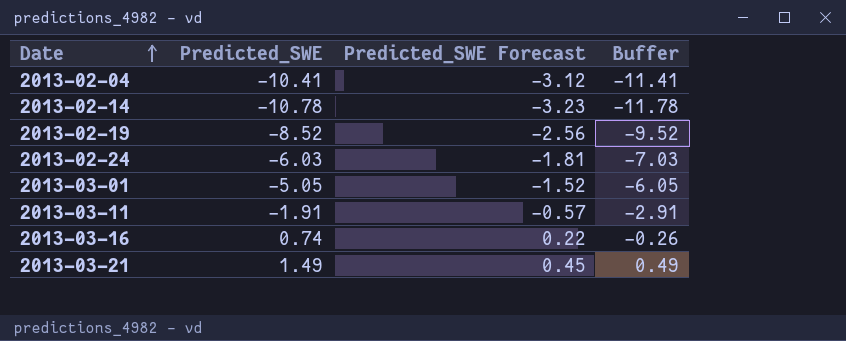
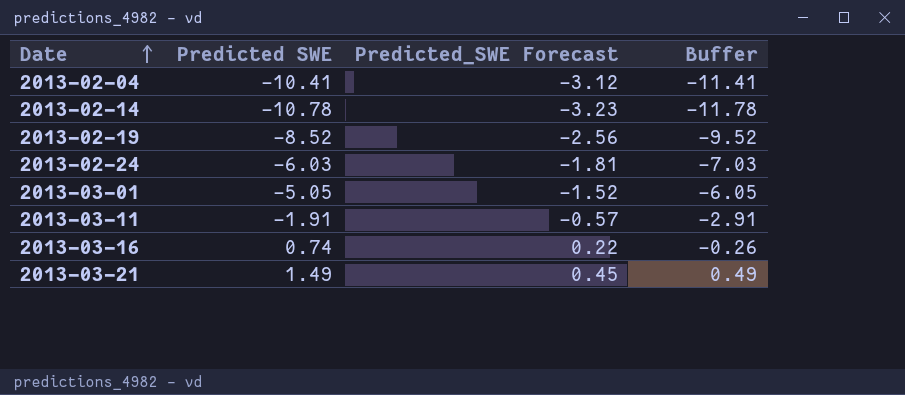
column name: Predicted_SWE -> Predicted SWE

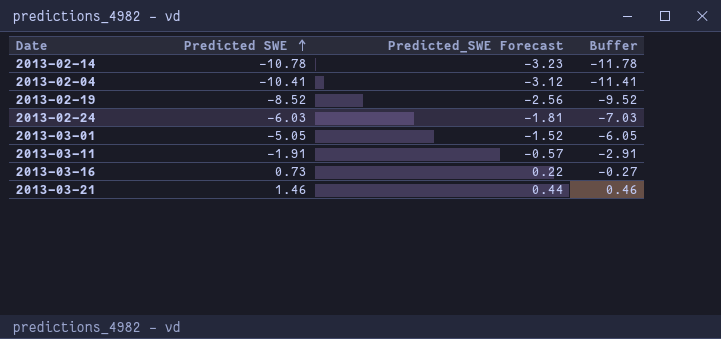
row order: Date ascending -> Predicted SWE ascending
2013-03-16 | Predicted SWE: 0.74 -> 0.73
2013-03-16 | Buffer: -0.26 -> -0.27
2013-03-21 | Predicted SWE: 1.49 -> 1.46
2013-03-21 | Predicted_SWE Forecast: 0.45 -> 0.44
2013-03-21 | Buffer: 0.49 -> 0.46

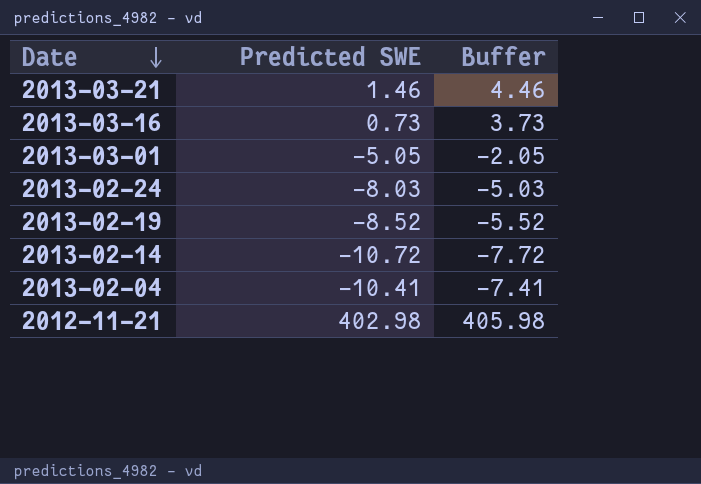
row order: Predicted SWE ascending -> Date descending
column Predicted_SWE Forecast | formula: [Predicted SWE] * 0.3 -> none
column Buffer | formula: [Predicted SWE] - 1 -> [Predicted SWE] + 3
row 2013-03-11: -1.91 | -0.57 | -2.91 -> none
2013-02-24 | Predicted SWE: -6.03 -> -8.03
2013-02-14 | Predicted SWE: -10.78 -> -10.72
row 2012-11-21: none -> 402.98 | 405.98

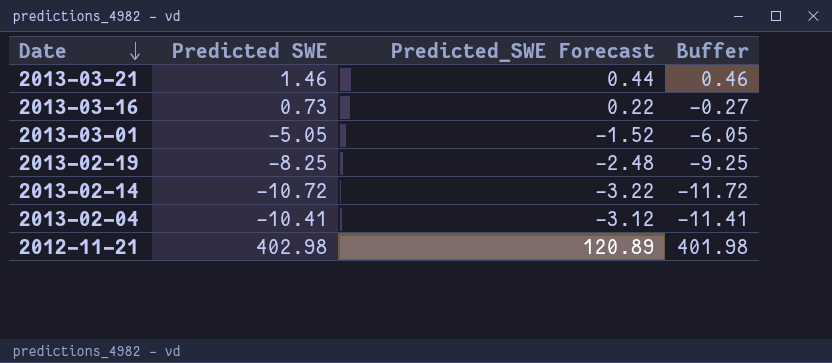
column Predicted_SWE Forecast | formula: none -> [Predicted SWE] * 0.3
column Buffer | formula: [Predicted SWE] + 3 -> [Predicted SWE] - 1
row 2013-02-24: -8.03 | -5.03 -> none
2013-02-19 | Predicted SWE: -8.52 -> -8.25

